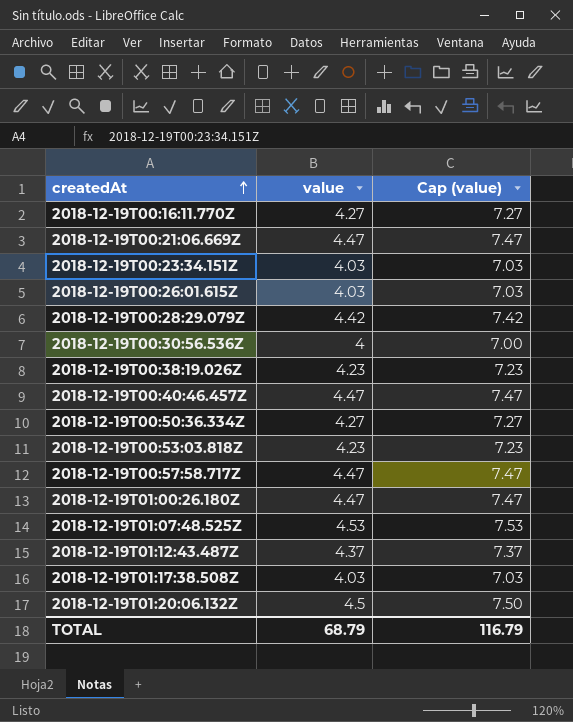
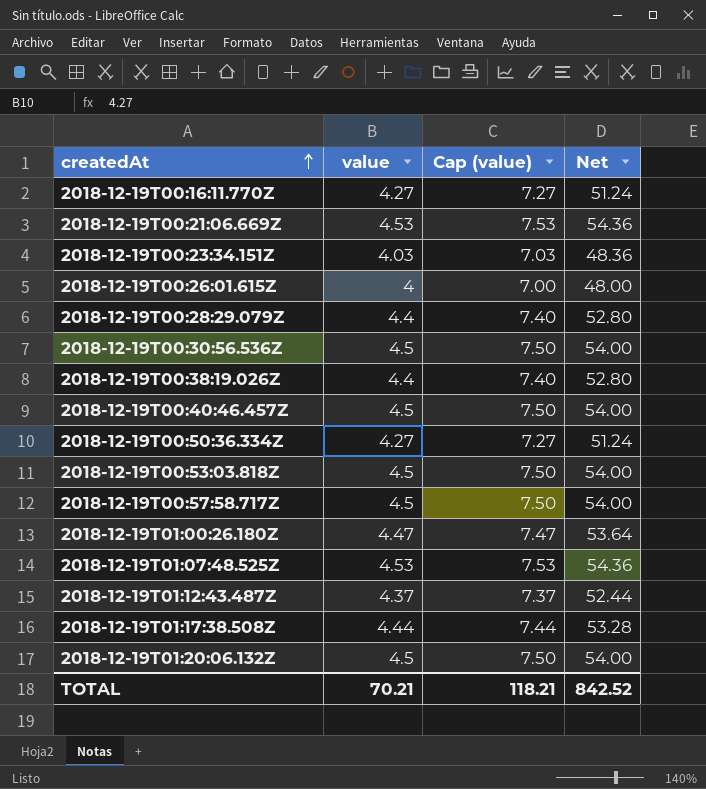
column Net | formula: none -> [value] * 12
2018-12-19T00:21:06.669Z | value: 4.47 -> 4.53
2018-12-19T00:21:06.669Z | Cap (value): 7.47 -> 7.53
2018-12-19T00:26:01.615Z | value: 4.03 -> 4
2018-12-19T00:26:01.615Z | Cap (value): 7.03 -> 7.00
2018-12-19T00:28:29.079Z | value: 4.42 -> 4.4
2018-12-19T00:28:29.079Z | Cap (value): 7.42 -> 7.40
2018-12-19T00:30:56.536Z | value: 4 -> 4.5
2018-12-19T00:30:56.536Z | Cap (value): 7.00 -> 7.50
2018-12-19T00:38:19.026Z | value: 4.23 -> 4.4
2018-12-19T00:38:19.026Z | Cap (value): 7.23 -> 7.40
2018-12-19T00:40:46.457Z | value: 4.47 -> 4.5
2018-12-19T00:40:46.457Z | Cap (value): 7.47 -> 7.50
2018-12-19T00:53:03.818Z | value: 4.23 -> 4.5
2018-12-19T00:53:03.818Z | Cap (value): 7.23 -> 7.50
2018-12-19T00:57:58.717Z | value: 4.47 -> 4.5
2018-12-19T00:57:58.717Z | Cap (value): 7.47 -> 7.50
2018-12-19T01:17:38.508Z | value: 4.03 -> 4.44
2018-12-19T01:17:38.508Z | Cap (value): 7.03 -> 7.44
TOTAL | value: 68.79 -> 70.21
TOTAL | Cap (value): 116.79 -> 118.21

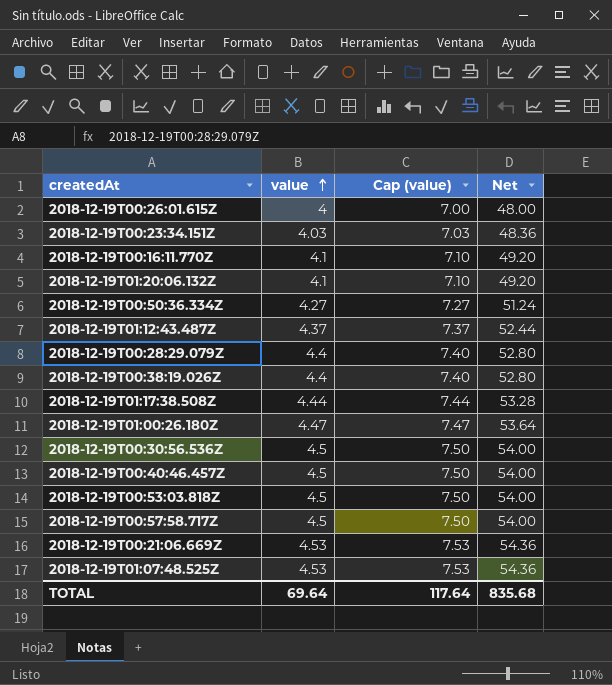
row order: createdAt ascending -> value ascending
2018-12-19T00:16:11.770Z | value: 4.27 -> 4.1
2018-12-19T00:16:11.770Z | Cap (value): 7.27 -> 7.10
2018-12-19T00:16:11.770Z | Net: 51.24 -> 49.20
2018-12-19T01:20:06.132Z | value: 4.5 -> 4.1
2018-12-19T01:20:06.132Z | Cap (value): 7.50 -> 7.10
2018-12-19T01:20:06.132Z | Net: 54.00 -> 49.20
TOTAL | value: 70.21 -> 69.64
TOTAL | Cap (value): 118.21 -> 117.64
TOTAL | Net: 842.52 -> 835.68

